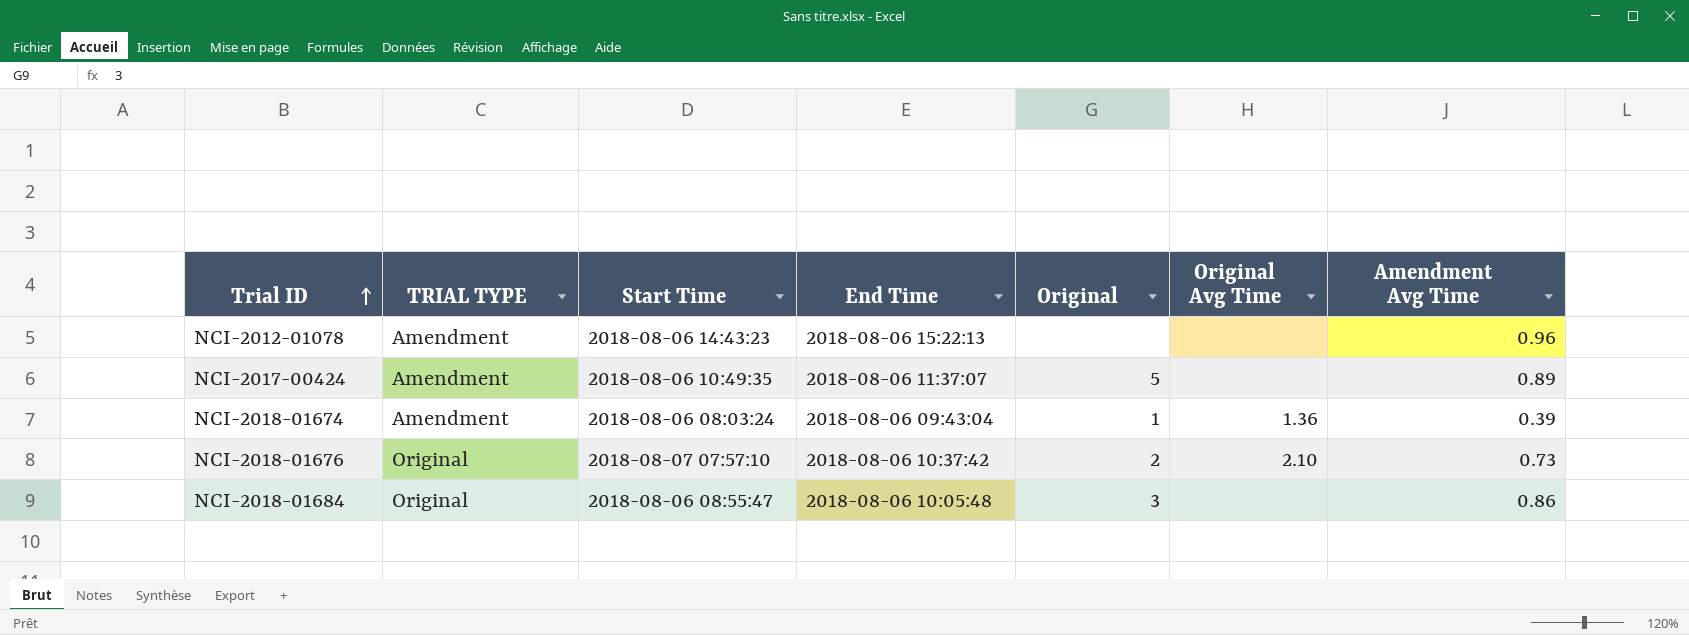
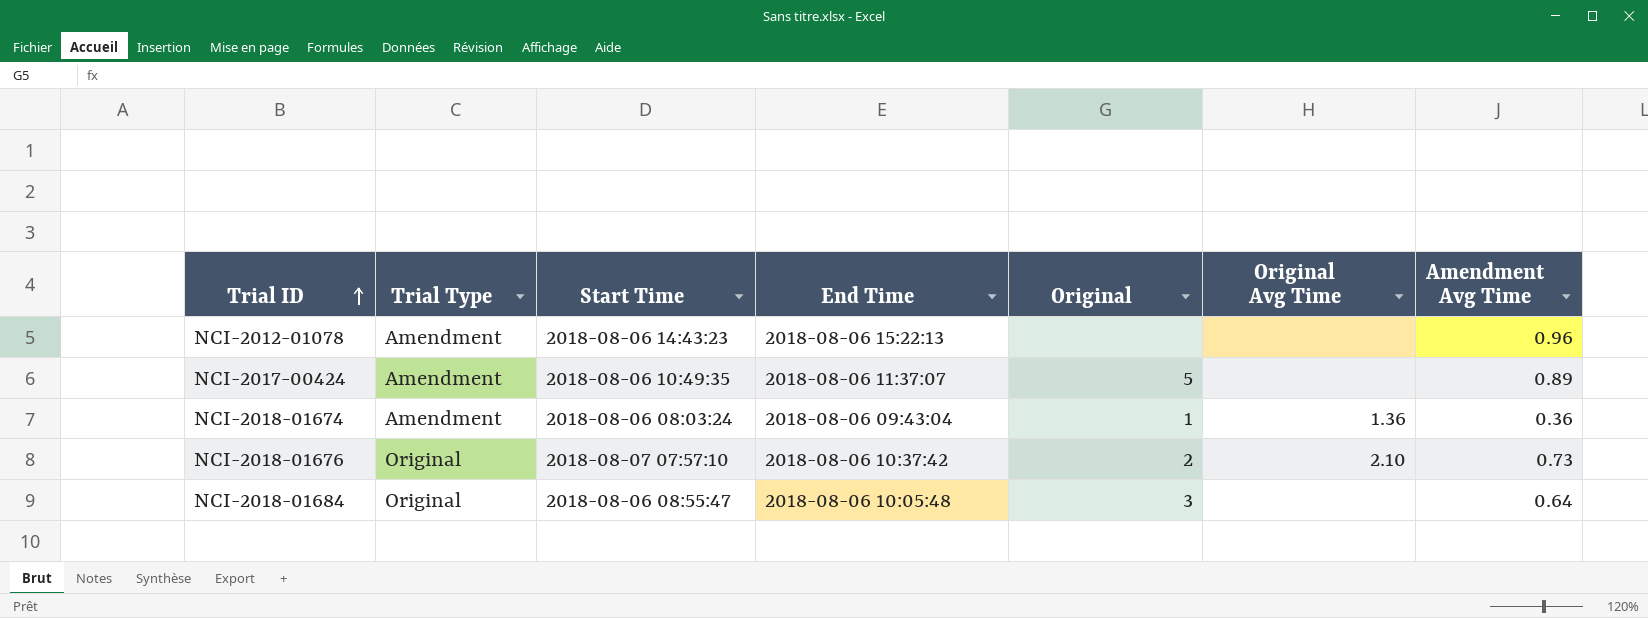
column name: TRIAL TYPE -> Trial Type
NCI-2018-01674 | Amendment Avg Time: 0.39 -> 0.36
NCI-2018-01684 | Amendment Avg Time: 0.86 -> 0.64

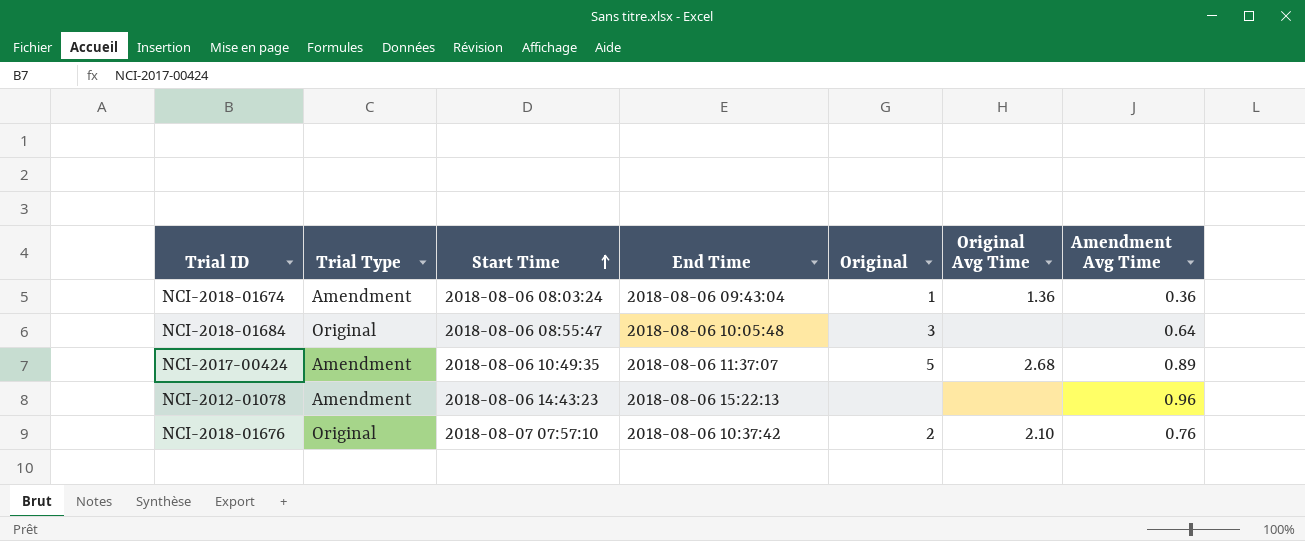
row order: Trial ID ascending -> Start Time ascending
NCI-2017-00424 | Original Avg Time: none -> 2.68
NCI-2018-01676 | Amendment Avg Time: 0.73 -> 0.76

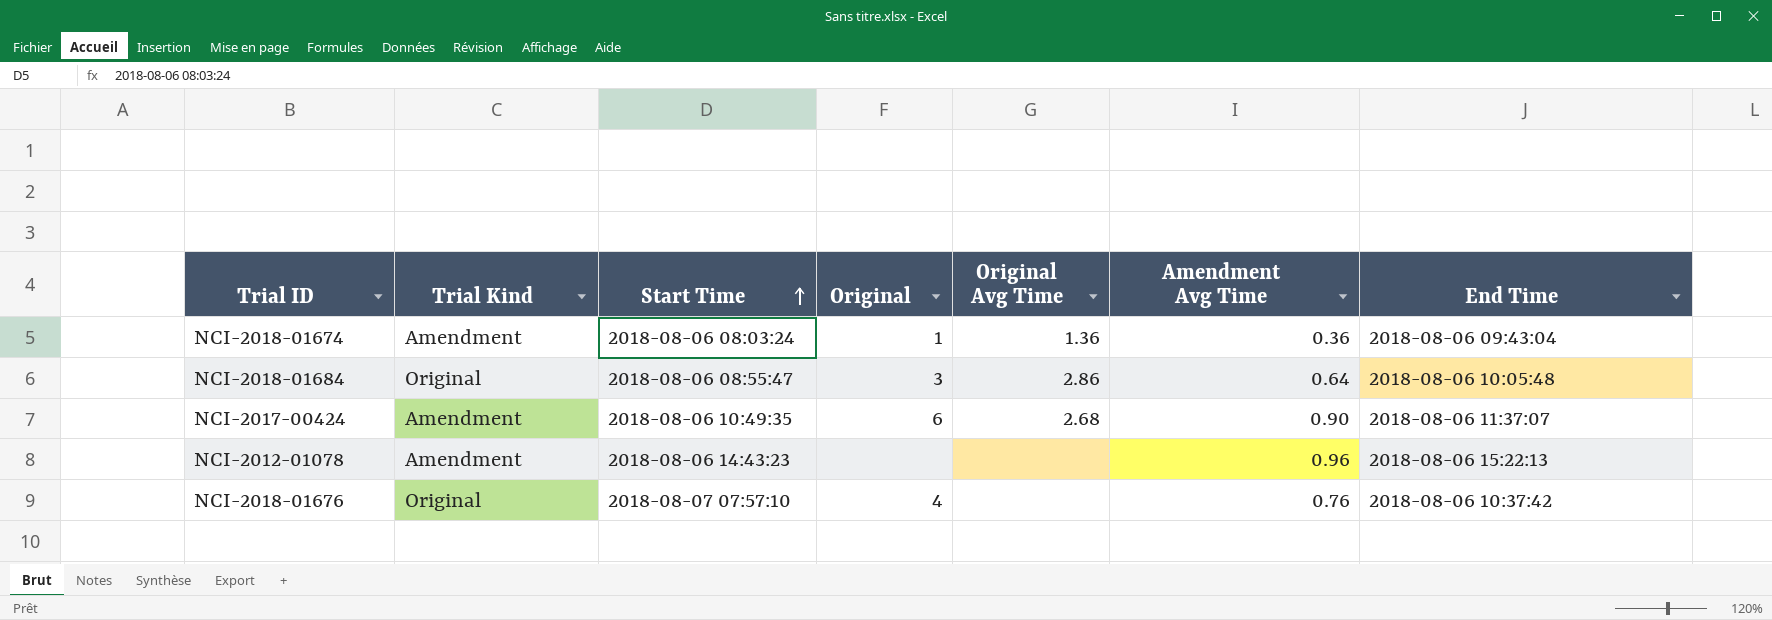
column name: Trial Type -> Trial Kind
column End Time | position: 4 -> 7
NCI-2018-01684 | Original Avg Time: none -> 2.86
NCI-2017-00424 | Original: 5 -> 6
NCI-2017-00424 | Amendment Avg Time: 0.89 -> 0.90
NCI-2018-01676 | Original: 2 -> 4
NCI-2018-01676 | Original Avg Time: 2.10 -> none

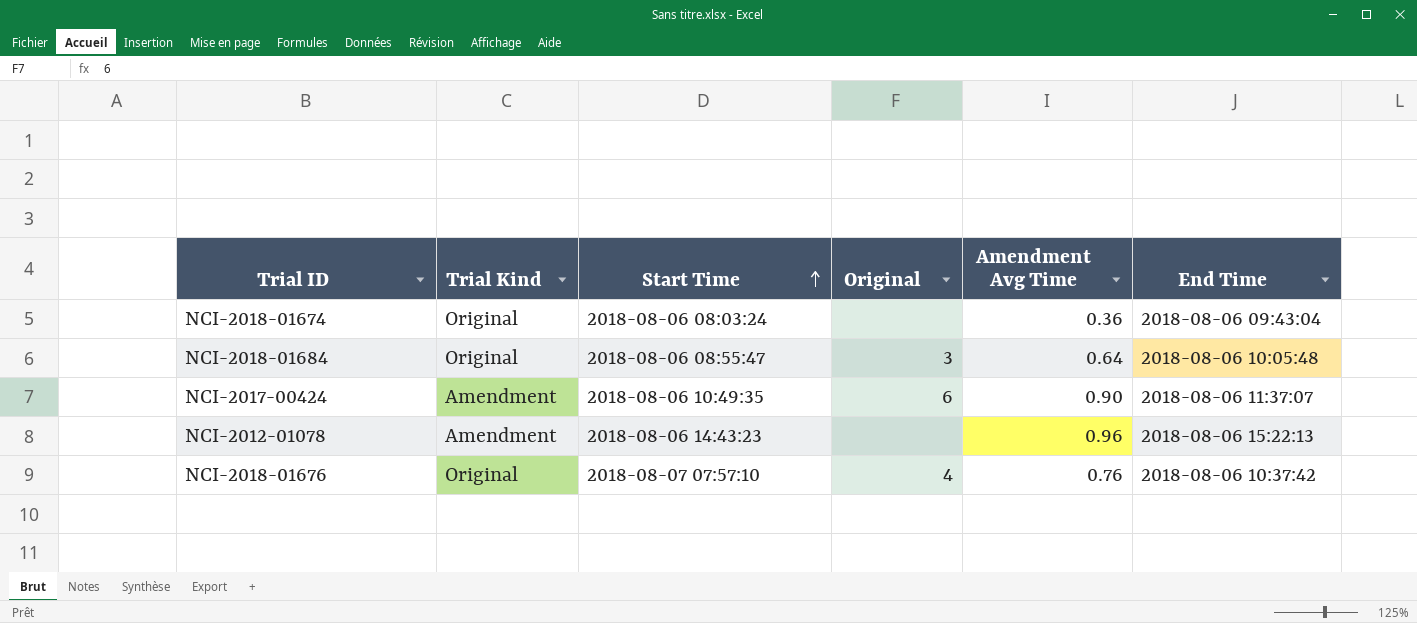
column Original Avg Time | position: 5 -> none
NCI-2018-01674 | Trial Kind: Amendment -> Original
NCI-2018-01674 | Original: 1 -> none

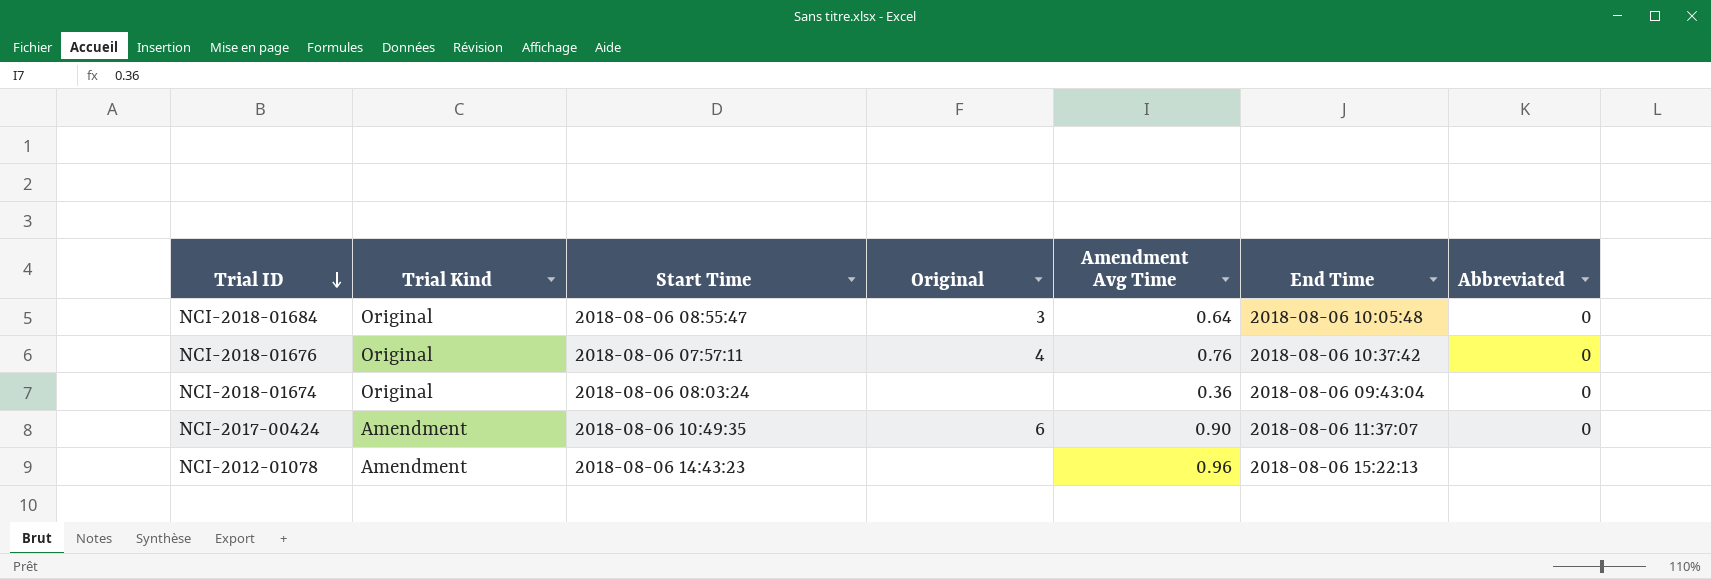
row order: Start Time ascending -> Trial ID descending
column Abbreviated | position: none -> 7
NCI-2018-01676 | Start Time: 2018-08-07 07:57:10 -> 2018-08-06 07:57:11

